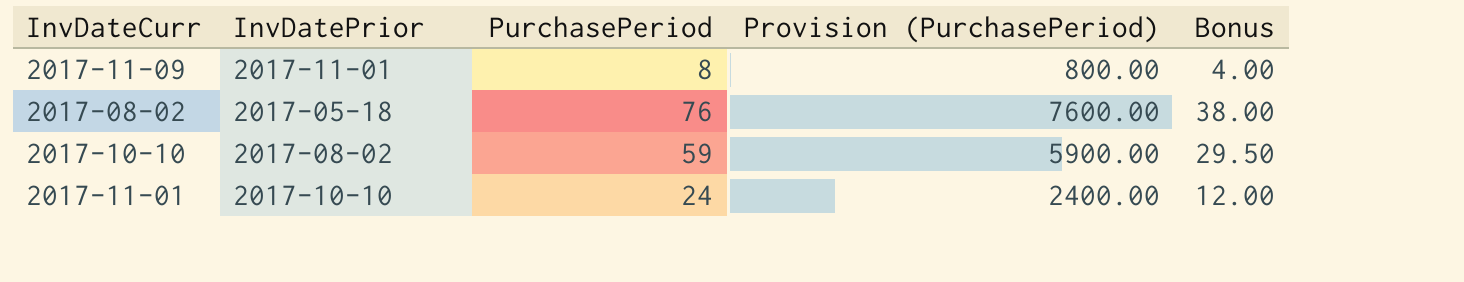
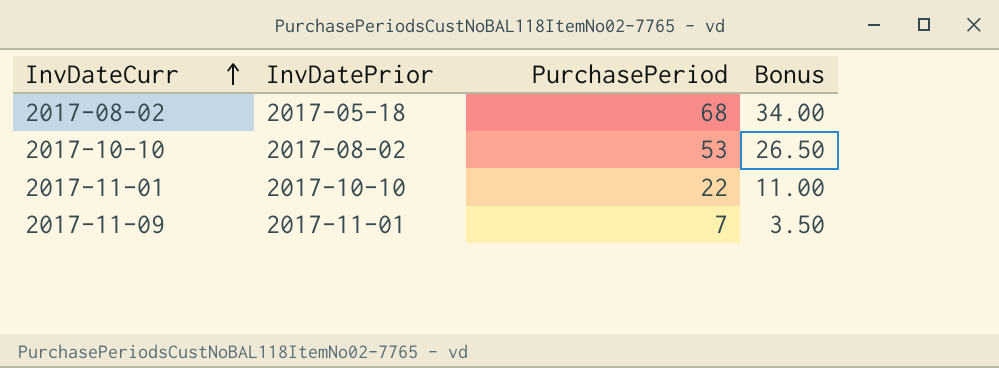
row order: none -> InvDateCurr ascending
column Provision (PurchasePeriod) | formula: [PurchasePeriod] * 100 -> none
2017-08-02 | PurchasePeriod: 76 -> 68
2017-08-02 | Bonus: 38.00 -> 34.00
2017-10-10 | PurchasePeriod: 59 -> 53
2017-10-10 | Bonus: 29.50 -> 26.50
2017-11-01 | PurchasePeriod: 24 -> 22
2017-11-01 | Bonus: 12.00 -> 11.00
2017-11-09 | PurchasePeriod: 8 -> 7
2017-11-09 | Bonus: 4.00 -> 3.50

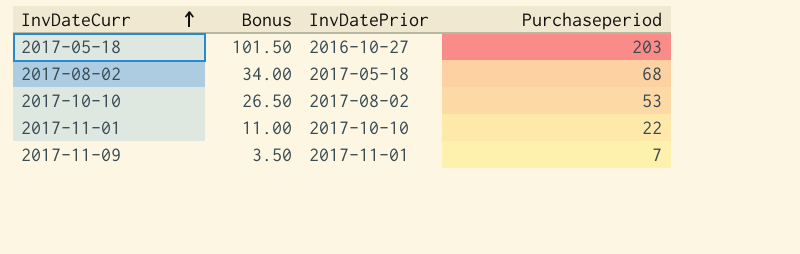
column Bonus | position: 4 -> 2
column name: PurchasePeriod -> Purchaseperiod
row 2017-05-18: none -> 101.50 | 2016-10-27 | 203

